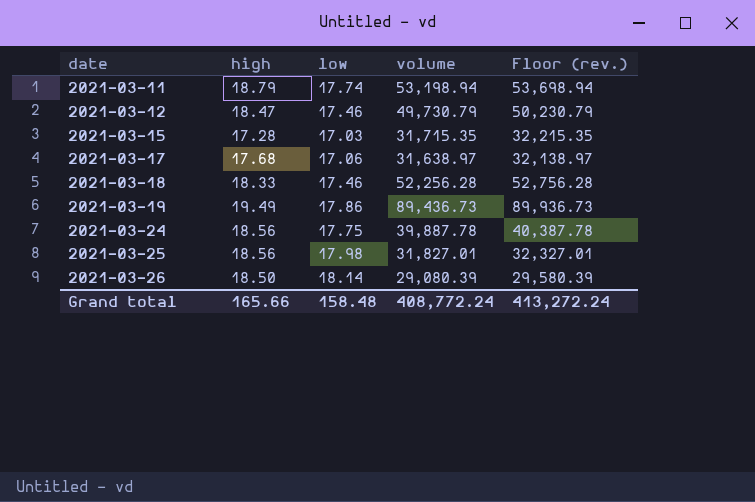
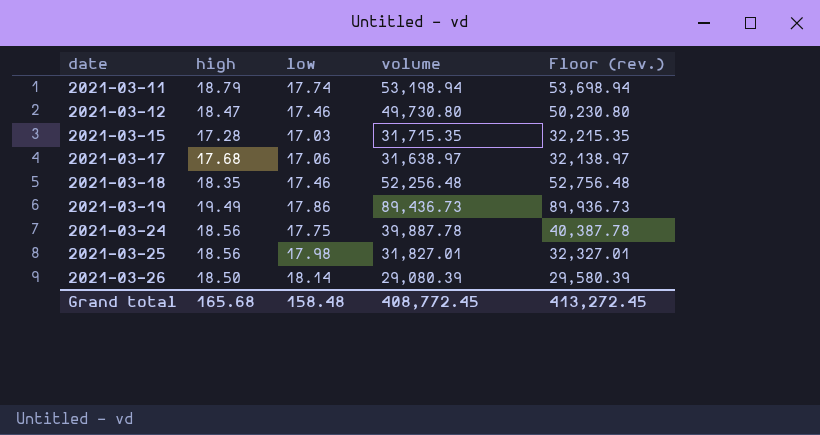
2021-03-12 | volume: 49,730.79 -> 49,730.80
2021-03-12 | Floor (rev.): 50,230.79 -> 50,230.80
2021-03-18 | high: 18.33 -> 18.35
2021-03-18 | volume: 52,256.28 -> 52,256.48
2021-03-18 | Floor (rev.): 52,756.28 -> 52,756.48
Grand total | high: 165.66 -> 165.68
Grand total | volume: 408,772.24 -> 408,772.45
Grand total | Floor (rev.): 413,272.24 -> 413,272.45

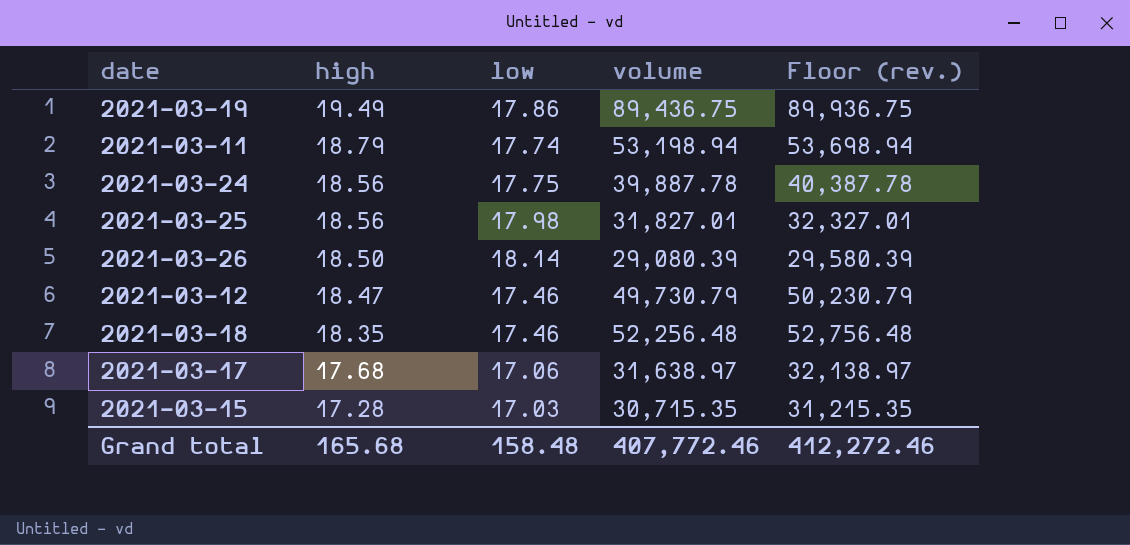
row order: date ascending -> high descending
2021-03-19 | volume: 89,436.73 -> 89,436.75
2021-03-19 | Floor (rev.): 89,936.73 -> 89,936.75
2021-03-12 | volume: 49,730.80 -> 49,730.79
2021-03-12 | Floor (rev.): 50,230.80 -> 50,230.79
2021-03-15 | volume: 31,715.35 -> 30,715.35
2021-03-15 | Floor (rev.): 32,215.35 -> 31,215.35
Grand total | volume: 408,772.45 -> 407,772.46
Grand total | Floor (rev.): 413,272.45 -> 412,272.46

